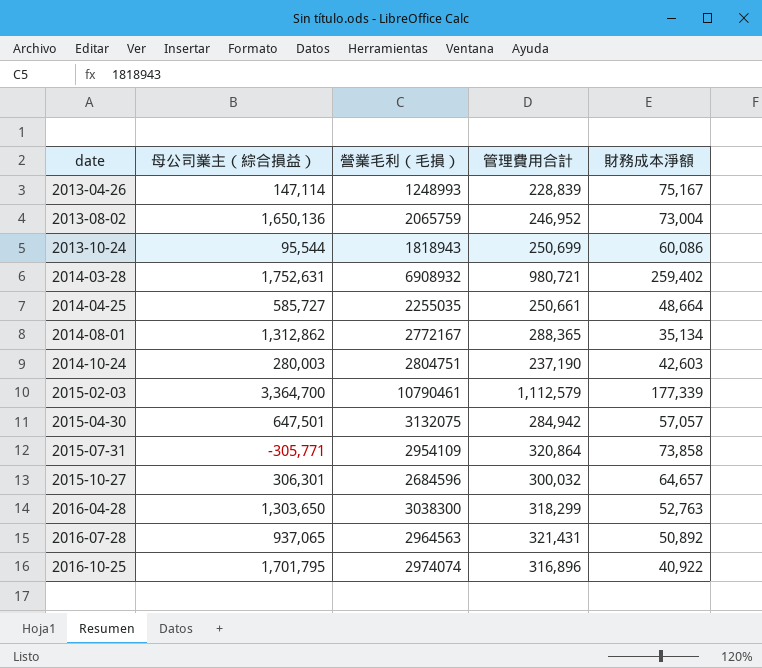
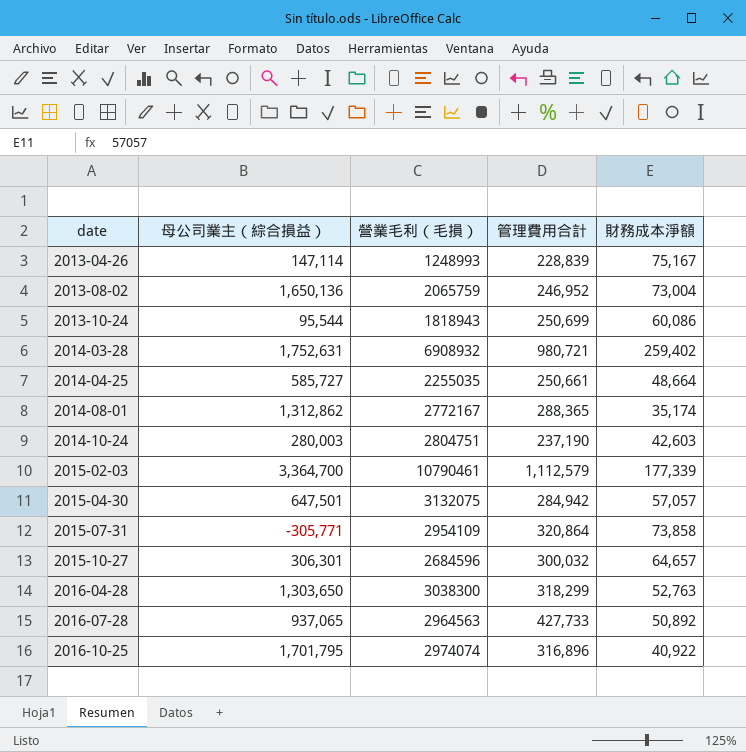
2014-08-01 | 財務成本淨額: 35,134 -> 35,174
2016-07-28 | 管理費用合計: 321,431 -> 427,733

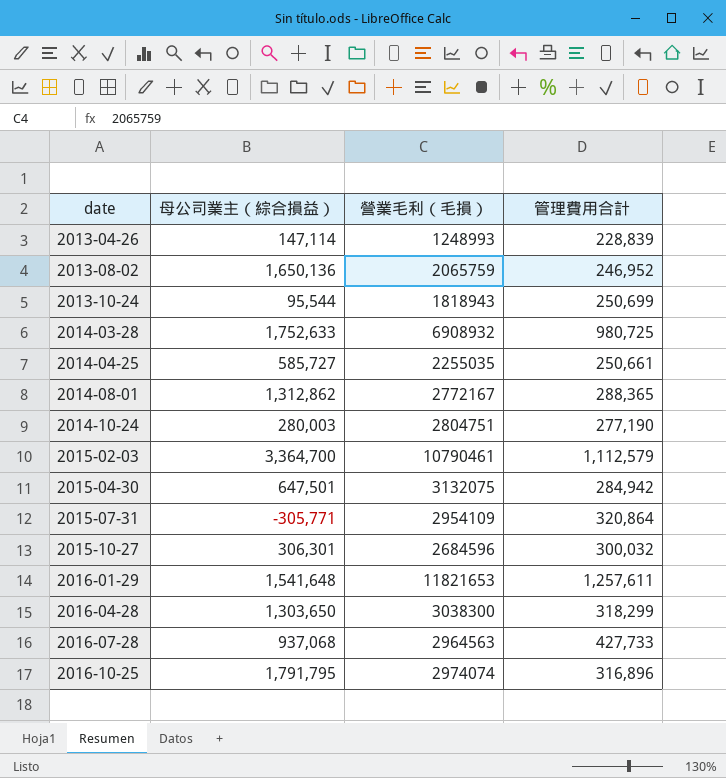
column 財務成本淨額 | position: 5 -> none
2014-03-28 | 母公司業主（綜合損益）: 1,752,631 -> 1,752,633
2014-03-28 | 管理費用合計: 980,721 -> 980,725
2014-10-24 | 管理費用合計: 237,190 -> 277,190
row 2016-01-29: none -> 1,541,648 | 11821653 | 1,257,611
2016-07-28 | 母公司業主（綜合損益）: 937,065 -> 937,068
2016-10-25 | 母公司業主（綜合損益）: 1,701,795 -> 1,791,795

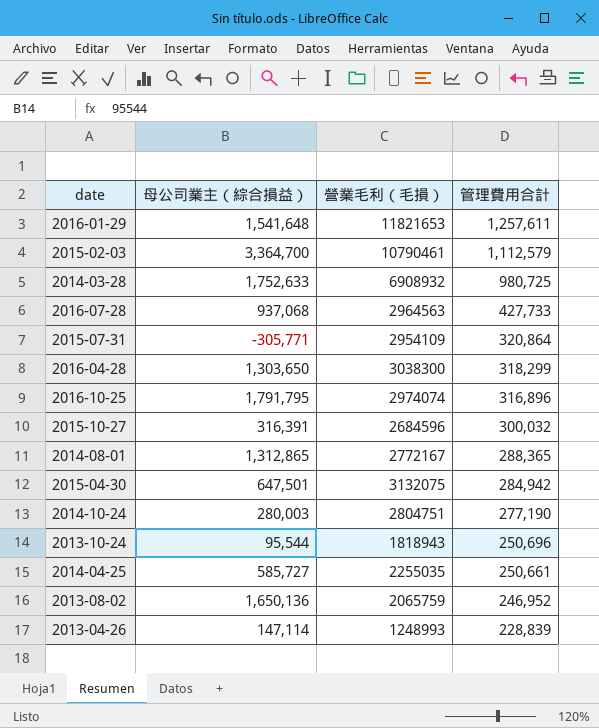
row order: date ascending -> 管理費用合計 descending
2015-10-27 | 母公司業主（綜合損益）: 306,301 -> 316,391
2014-08-01 | 母公司業主（綜合損益）: 1,312,862 -> 1,312,865
2013-10-24 | 管理費用合計: 250,699 -> 250,696

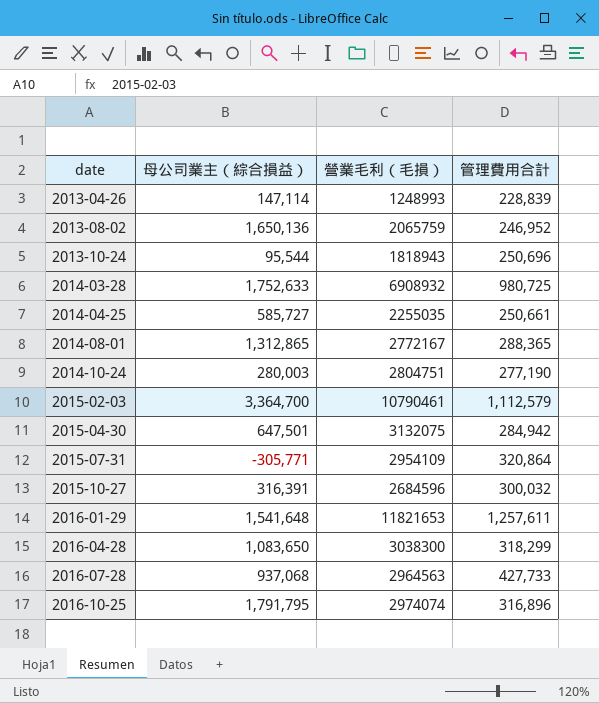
row order: 管理費用合計 descending -> date ascending
2016-04-28 | 母公司業主（綜合損益）: 1,303,650 -> 1,083,650

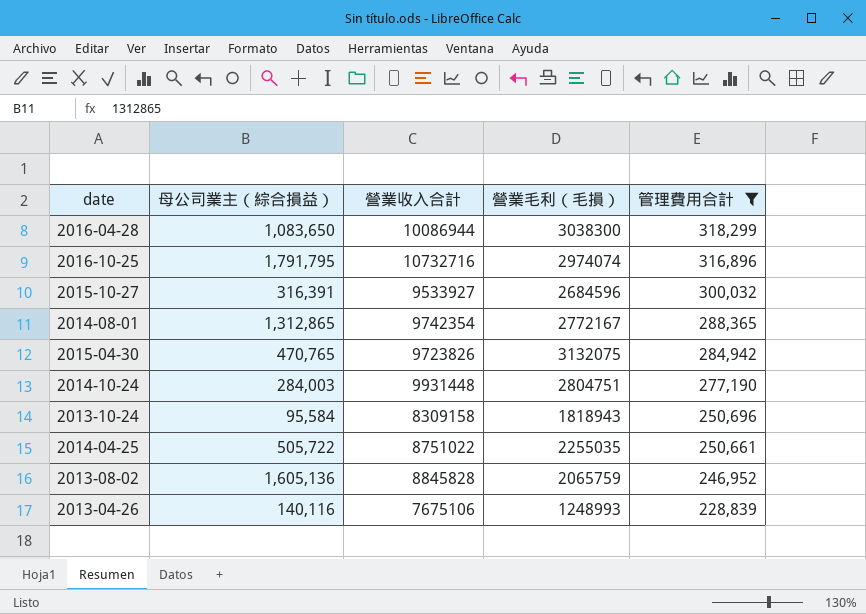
filter: none -> 管理費用合計 <= 318,299
row order: date ascending -> 管理費用合計 descending
column 營業收入合計 | position: none -> 3
2015-04-30 | 母公司業主（綜合損益）: 647,501 -> 470,765
2014-10-24 | 母公司業主（綜合損益）: 280,003 -> 284,003
2013-10-24 | 母公司業主（綜合損益）: 95,544 -> 95,584
2014-04-25 | 母公司業主（綜合損益）: 585,727 -> 505,722
2013-08-02 | 母公司業主（綜合損益）: 1,650,136 -> 1,605,136
2013-04-26 | 母公司業主（綜合損益）: 147,114 -> 140,116

